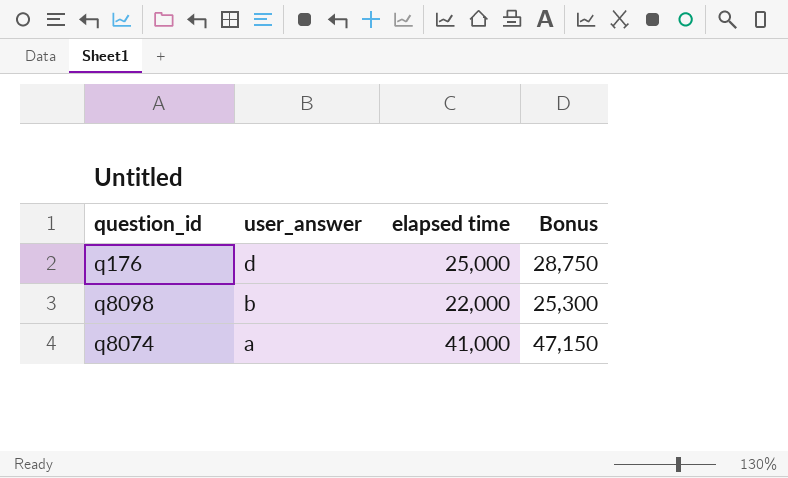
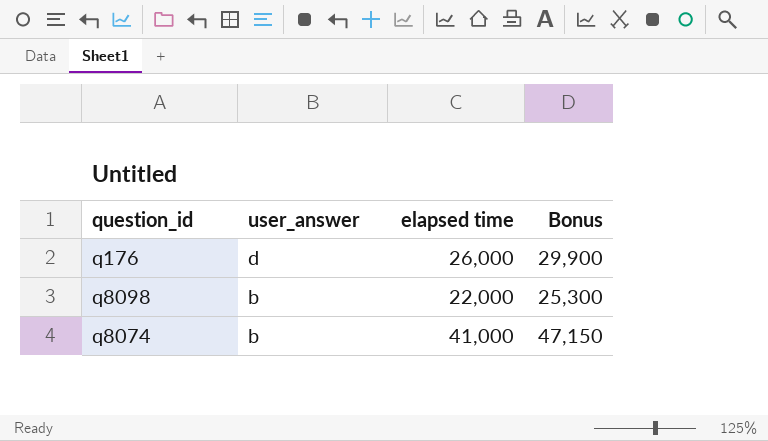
q176 | elapsed time: 25,000 -> 26,000
q176 | Bonus: 28,750 -> 29,900
q8074 | user_answer: a -> b

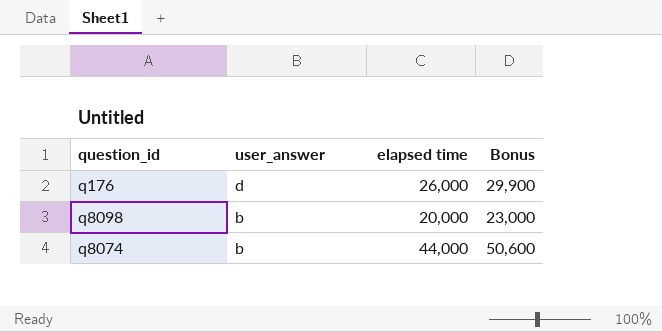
q8098 | elapsed time: 22,000 -> 20,000
q8098 | Bonus: 25,300 -> 23,000
q8074 | elapsed time: 41,000 -> 44,000
q8074 | Bonus: 47,150 -> 50,600

